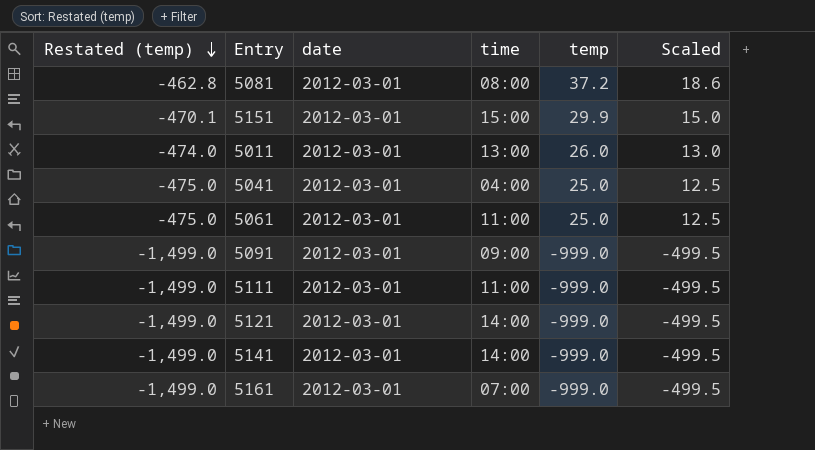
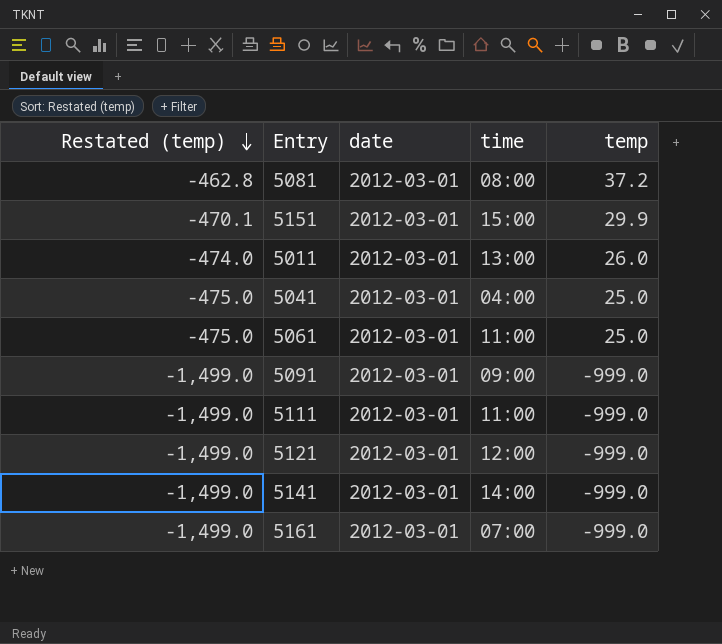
column Scaled | formula: [temp] * 0.5 -> none
5121 | time: 14:00 -> 12:00

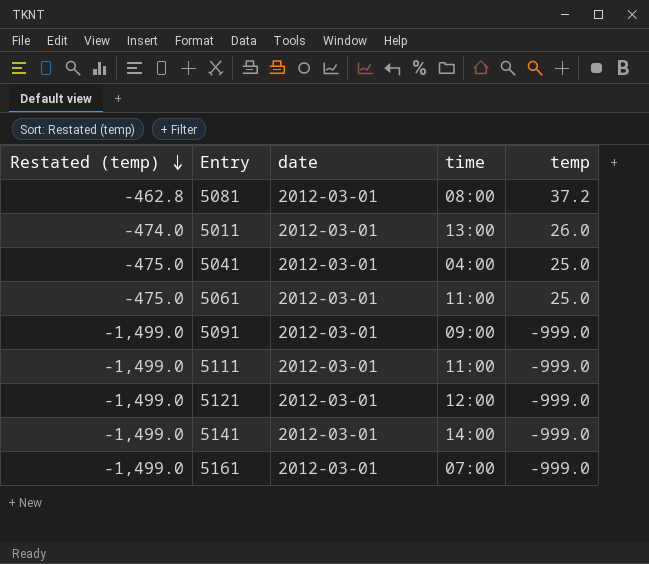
row 5151: -470.1 | 2012-03-01 | 15:00 | 29.9 -> none

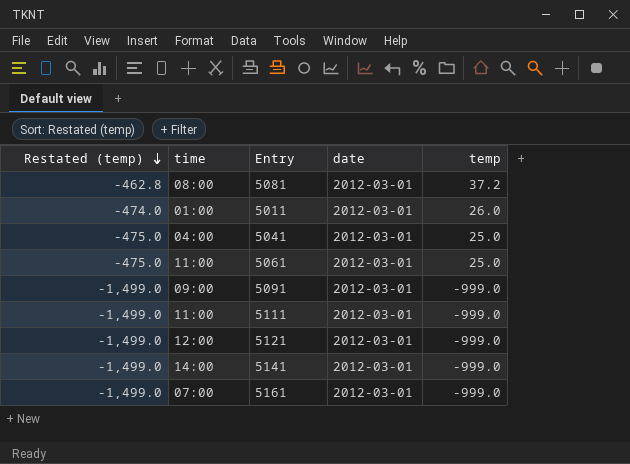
column time | position: 4 -> 2
5011 | time: 13:00 -> 01:00

